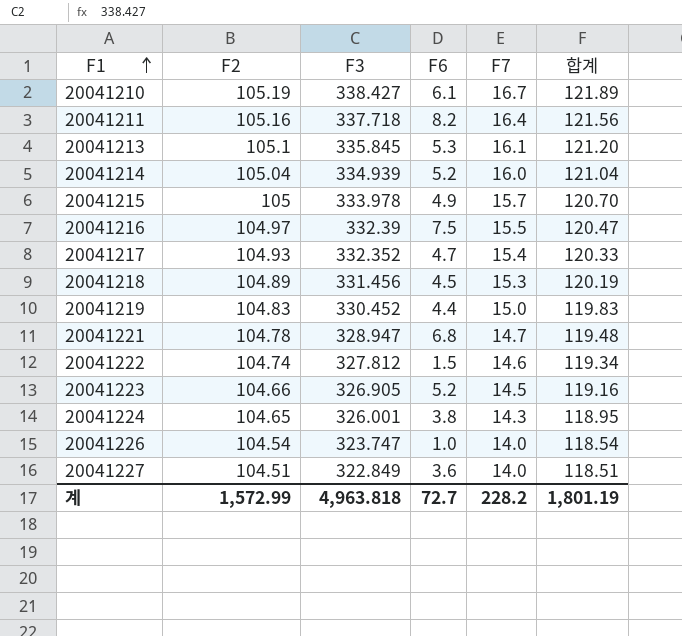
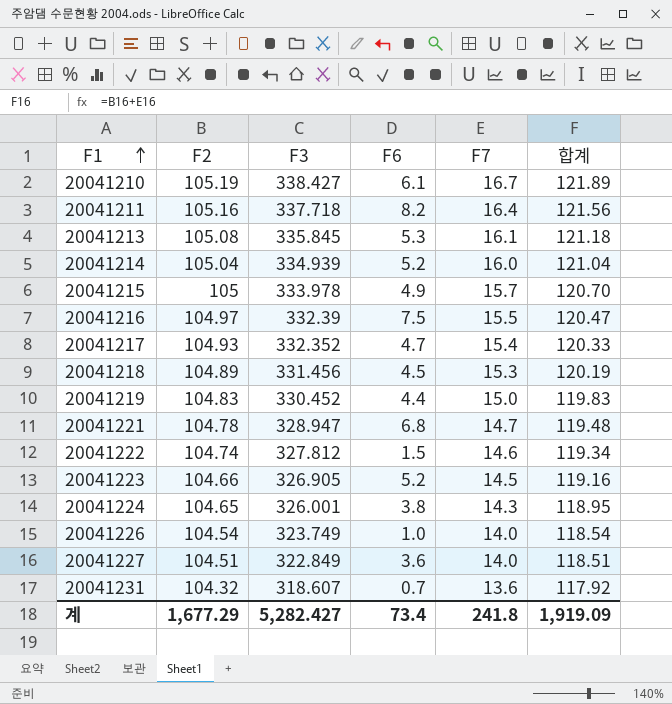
20041213 | F2: 105.1 -> 105.08
20041213 | 합계: 121.20 -> 121.18
20041226 | F3: 323.747 -> 323.749
row 20041231: none -> 104.32 | 318.607 | 0.7 | 13.6 | 117.92
계 | F2: 1,572.99 -> 1,677.29
계 | F3: 4,963.818 -> 5,282.427
계 | F6: 72.7 -> 73.4
계 | F7: 228.2 -> 241.8
계 | 합계: 1,801.19 -> 1,919.09

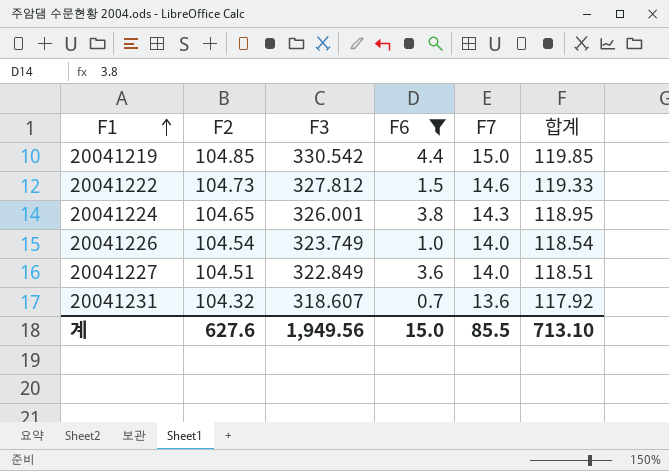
filter: none -> F6 <= 4.4
20041219 | F2: 104.83 -> 104.85
20041219 | F3: 330.452 -> 330.542
20041219 | 합계: 119.83 -> 119.85
20041222 | F2: 104.74 -> 104.73
20041222 | 합계: 119.34 -> 119.33
계 | F2: 1,677.29 -> 627.6
계 | F3: 5,282.427 -> 1,949.56
계 | F6: 73.4 -> 15.0
계 | F7: 241.8 -> 85.5
계 | 합계: 1,919.09 -> 713.10

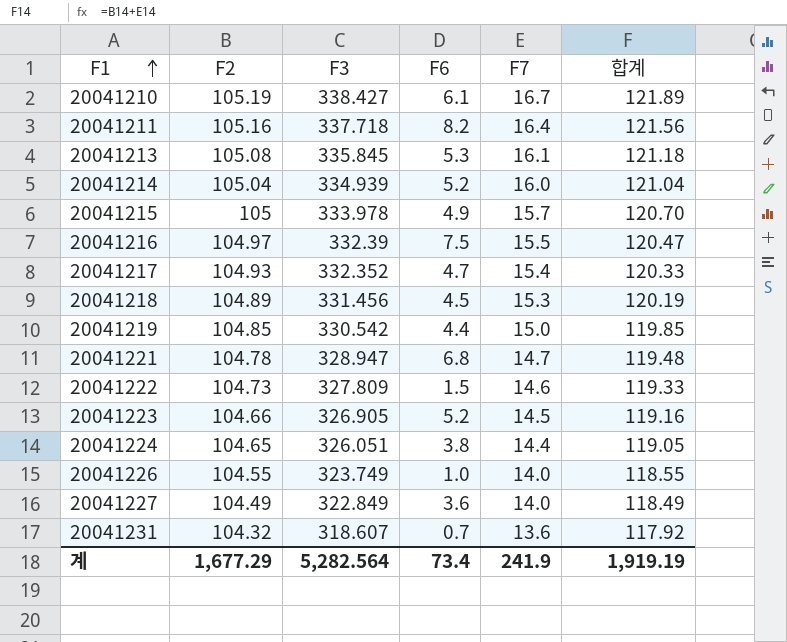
filter: F6 <= 4.4 -> none
20041222 | F3: 327.812 -> 327.809
20041224 | F3: 326.001 -> 326.051
20041224 | F7: 14.3 -> 14.4
20041224 | 합계: 118.95 -> 119.05
20041226 | F2: 104.54 -> 104.55
20041226 | 합계: 118.54 -> 118.55
20041227 | F2: 104.51 -> 104.49
20041227 | 합계: 118.51 -> 118.49
계 | F2: 627.6 -> 1,677.29
계 | F3: 1,949.56 -> 5,282.564
계 | F6: 15.0 -> 73.4
계 | F7: 85.5 -> 241.9
계 | 합계: 713.10 -> 1,919.19

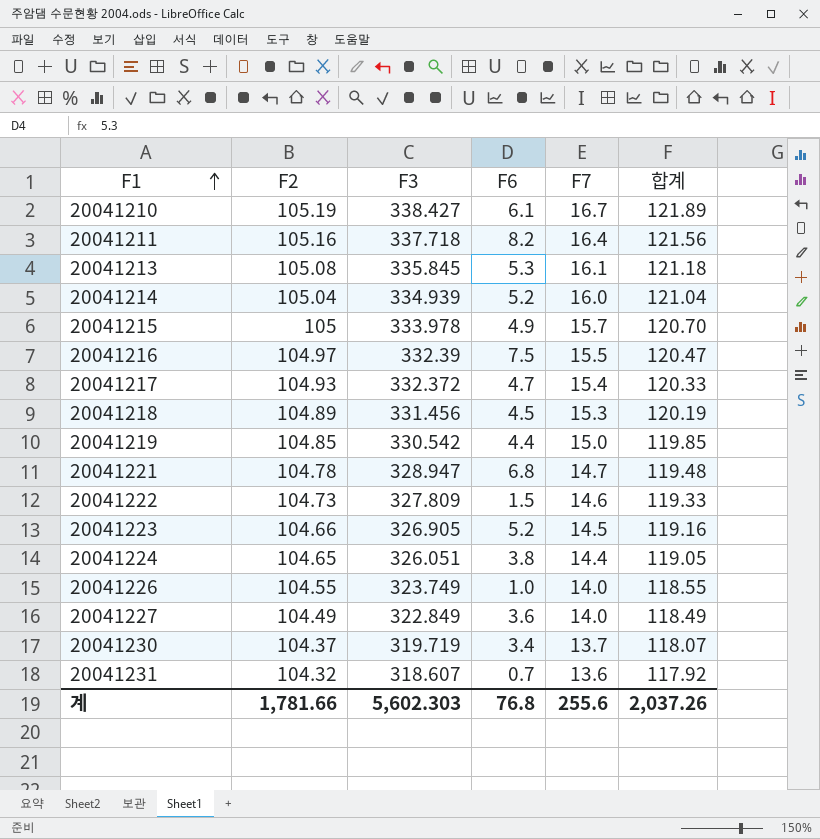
20041217 | F3: 332.352 -> 332.372
row 20041230: none -> 104.37 | 319.719 | 3.4 | 13.7 | 118.07
계 | F2: 1,677.29 -> 1,781.66
계 | F3: 5,282.564 -> 5,602.303
계 | F6: 73.4 -> 76.8
계 | F7: 241.9 -> 255.6
계 | 합계: 1,919.19 -> 2,037.26

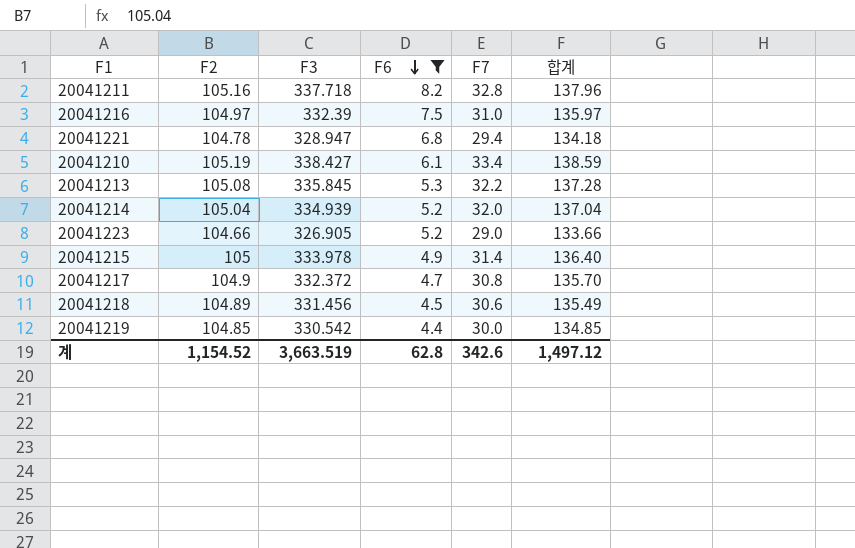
filter: none -> F6 >= 4.4
row order: F1 ascending -> F6 descending
20041211 | F7: 16.4 -> 32.8
20041211 | 합계: 121.56 -> 137.96
20041216 | F7: 15.5 -> 31.0
20041216 | 합계: 120.47 -> 135.97
20041221 | F7: 14.7 -> 29.4
20041221 | 합계: 119.48 -> 134.18
20041210 | F7: 16.7 -> 33.4
20041210 | 합계: 121.89 -> 138.59
20041213 | F7: 16.1 -> 32.2
20041213 | 합계: 121.18 -> 137.28
20041214 | F7: 16.0 -> 32.0
20041214 | 합계: 121.04 -> 137.04
20041223 | F7: 14.5 -> 29.0
20041223 | 합계: 119.16 -> 133.66
20041215 | F7: 15.7 -> 31.4
20041215 | 합계: 120.70 -> 136.40
20041217 | F2: 104.93 -> 104.9
20041217 | F7: 15.4 -> 30.8
20041217 | 합계: 120.33 -> 135.70
20041218 | F7: 15.3 -> 30.6
20041218 | 합계: 120.19 -> 135.49
20041219 | F7: 15.0 -> 30.0
20041219 | 합계: 119.85 -> 134.85
계 | F2: 1,781.66 -> 1,154.52
계 | F3: 5,602.303 -> 3,663.519
계 | F6: 76.8 -> 62.8
계 | F7: 255.6 -> 342.6
계 | 합계: 2,037.26 -> 1,497.12

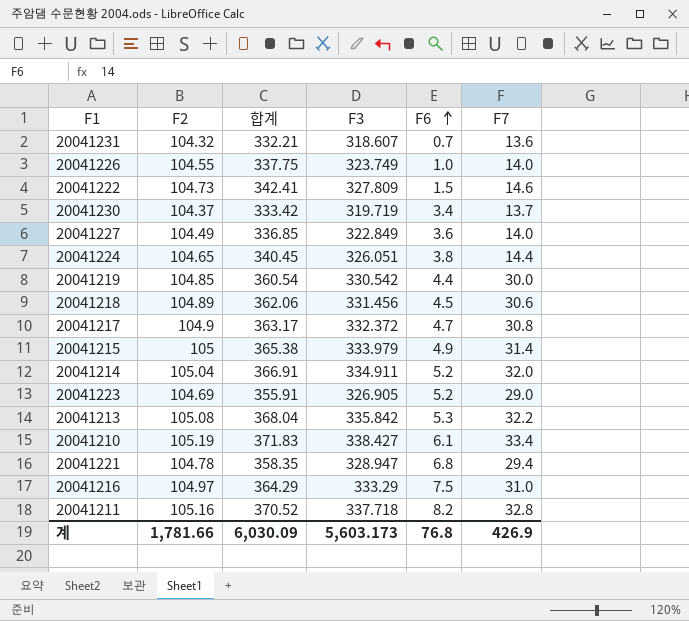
filter: F6 >= 4.4 -> none
row order: F6 descending -> F6 ascending
column 합계 | formula: [F2] + [F7] -> [F3] + [F7]
column 합계 | position: 6 -> 3
20041215 | F3: 333.978 -> 333.979
20041214 | F3: 334.939 -> 334.911
20041223 | F2: 104.66 -> 104.69
20041213 | F3: 335.845 -> 335.842
20041216 | F3: 332.39 -> 333.29
계 | F2: 1,154.52 -> 1,781.66
계 | 합계: 1,497.12 -> 6,030.09
계 | F3: 3,663.519 -> 5,603.173
계 | F6: 62.8 -> 76.8
계 | F7: 342.6 -> 426.9

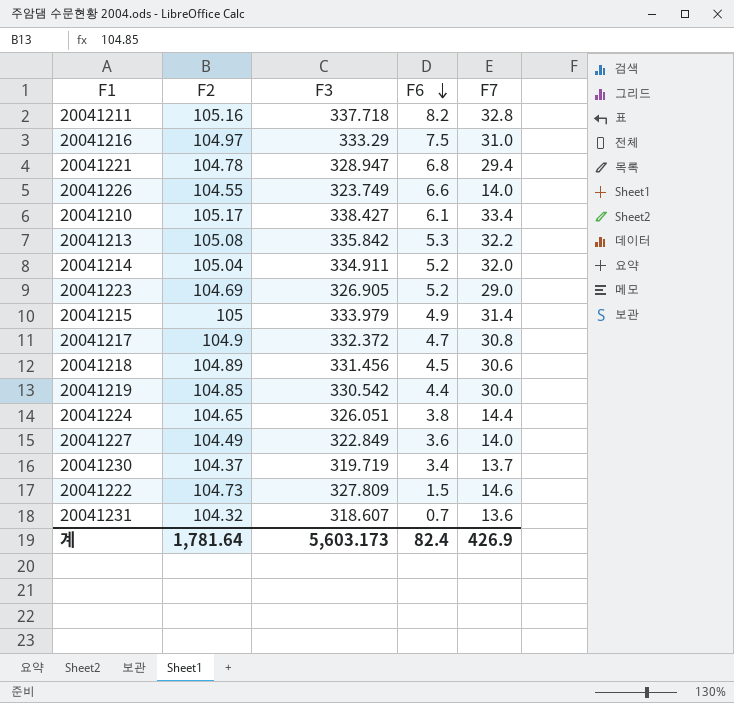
row order: F6 ascending -> F6 descending
column 합계 | formula: [F3] + [F7] -> none
20041226 | F6: 1.0 -> 6.6
20041210 | F2: 105.19 -> 105.17
계 | F2: 1,781.66 -> 1,781.64
계 | F6: 76.8 -> 82.4

